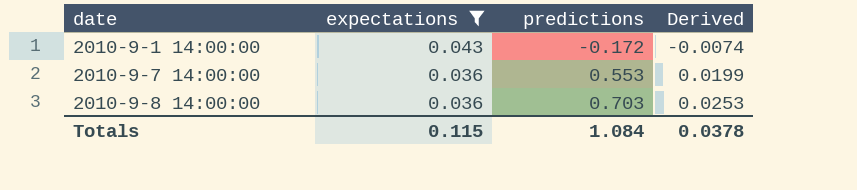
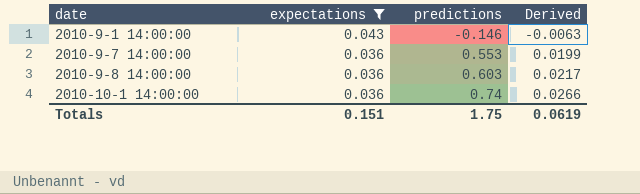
2010-9-1 14:00:00 | predictions: -0.172 -> -0.146
2010-9-1 14:00:00 | Derived: -0.0074 -> -0.0063
2010-9-8 14:00:00 | predictions: 0.703 -> 0.603
2010-9-8 14:00:00 | Derived: 0.0253 -> 0.0217
row 2010-10-1 14:00:00: none -> 0.036 | 0.74 | 0.0266
Totals | expectations: 0.115 -> 0.151
Totals | predictions: 1.084 -> 1.75
Totals | Derived: 0.0378 -> 0.0619

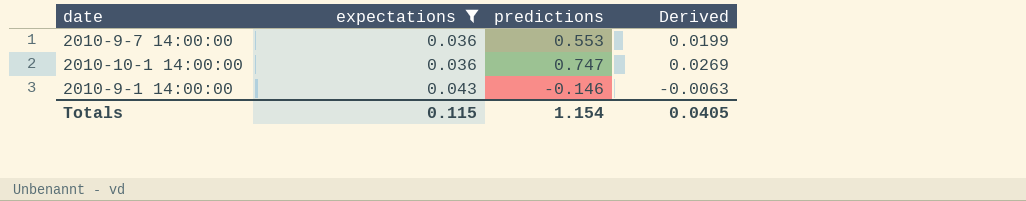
row order: date ascending -> expectations ascending
row 2010-9-8 14:00:00: 0.036 | 0.603 | 0.0217 -> none
2010-10-1 14:00:00 | predictions: 0.74 -> 0.747
2010-10-1 14:00:00 | Derived: 0.0266 -> 0.0269
Totals | expectations: 0.151 -> 0.115
Totals | predictions: 1.75 -> 1.154
Totals | Derived: 0.0619 -> 0.0405

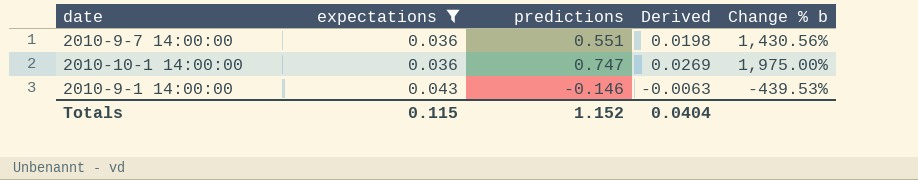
column Change % b | formula: none -> ([predictions] - [expectations]) / [expectations]
2010-9-7 14:00:00 | predictions: 0.553 -> 0.551
2010-9-7 14:00:00 | Derived: 0.0199 -> 0.0198
Totals | predictions: 1.154 -> 1.152
Totals | Derived: 0.0405 -> 0.0404

